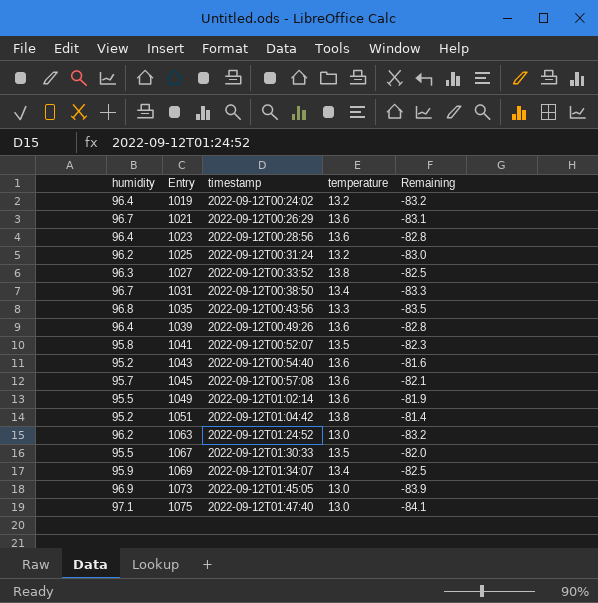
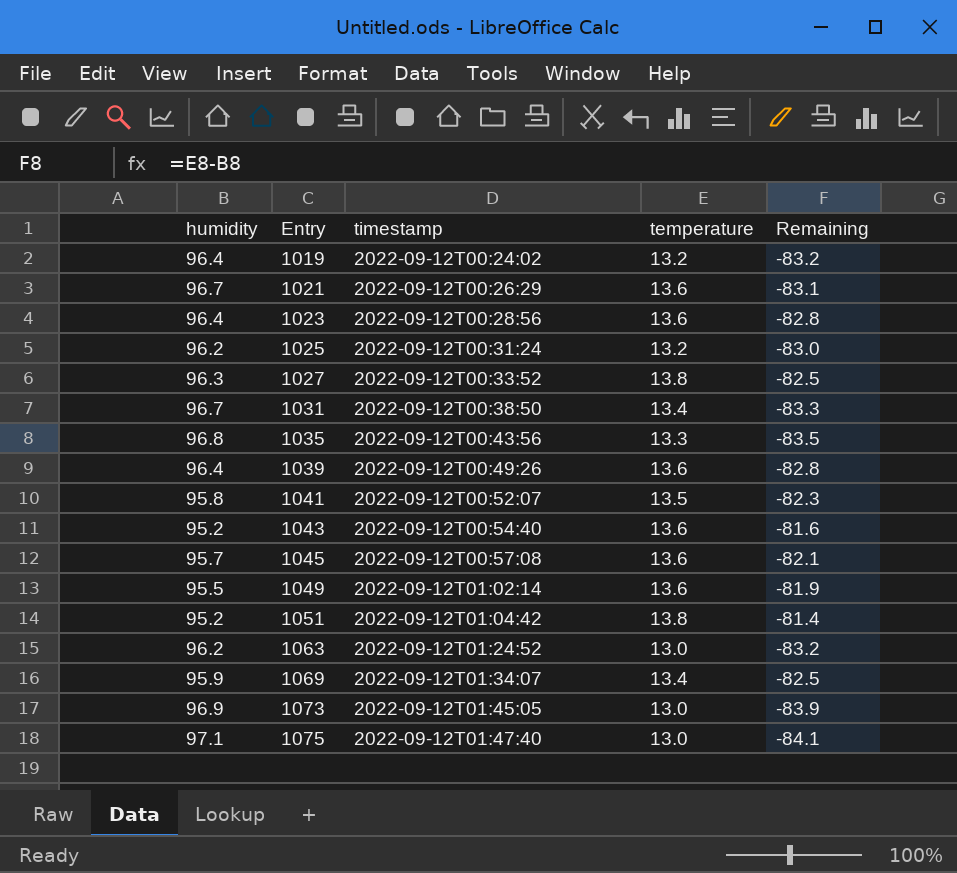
row 1067: 95.5 | 2022-09-12T01:30:33 | 13.5 | -82.0 -> none

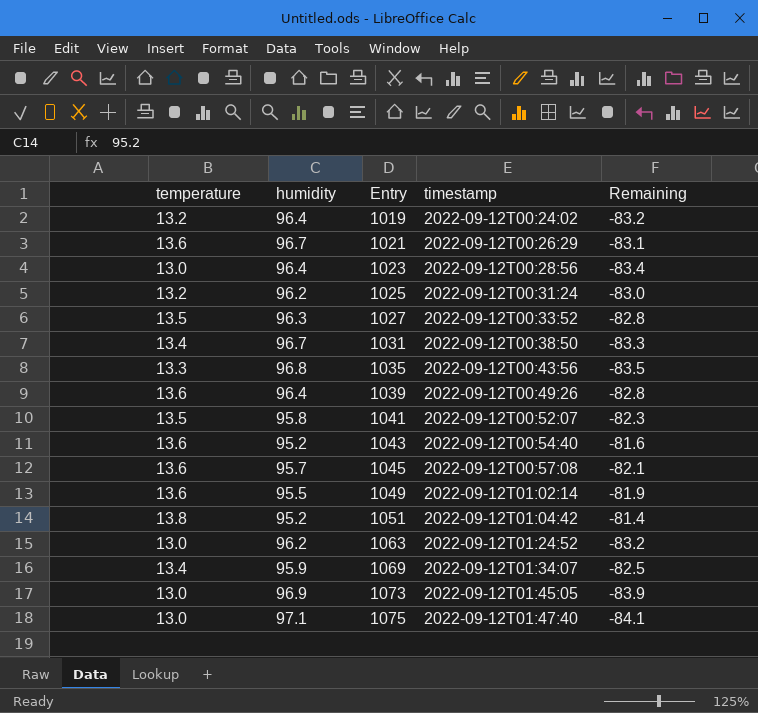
column temperature | position: 4 -> 1
1023 | temperature: 13.6 -> 13.0
1023 | Remaining: -82.8 -> -83.4
1027 | temperature: 13.8 -> 13.5
1027 | Remaining: -82.5 -> -82.8

